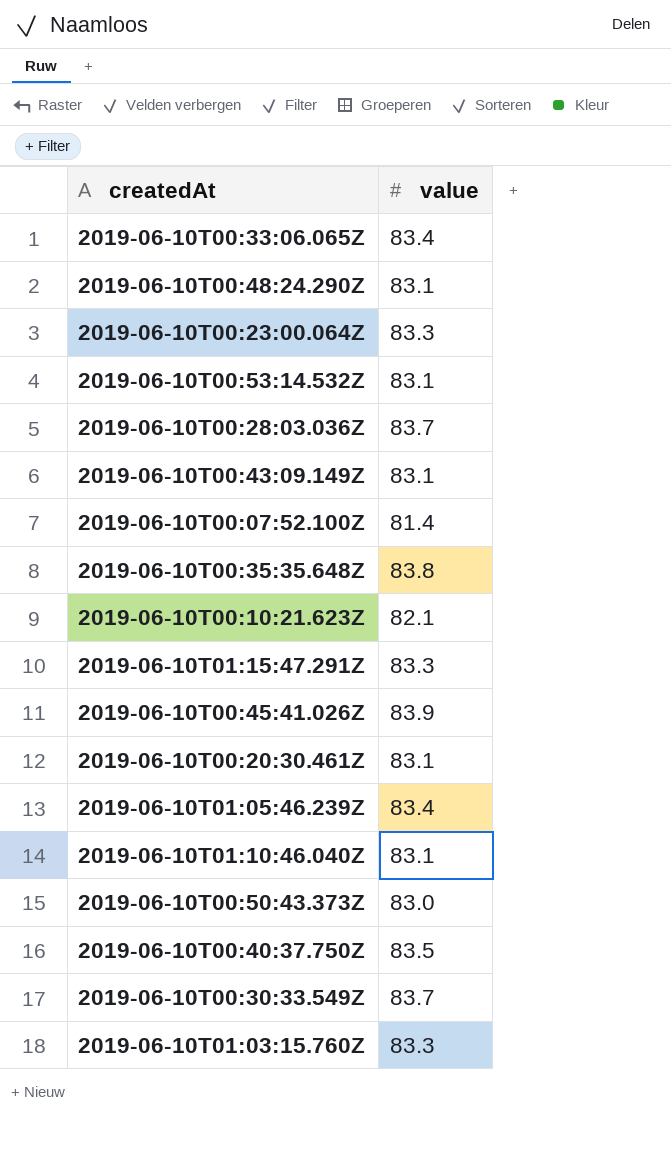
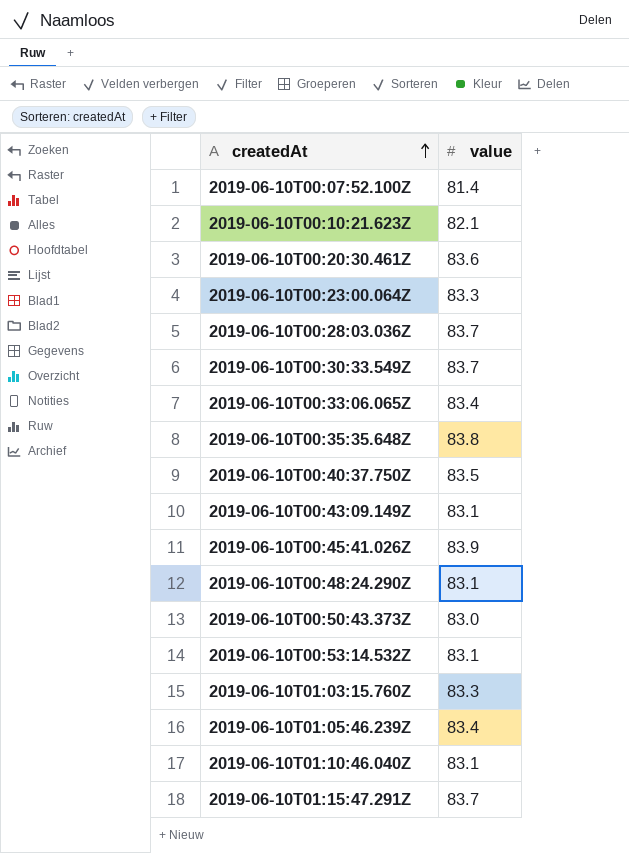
row order: none -> createdAt ascending
2019-06-10T00:20:30.461Z | value: 83.1 -> 83.6
2019-06-10T01:15:47.291Z | value: 83.3 -> 83.7

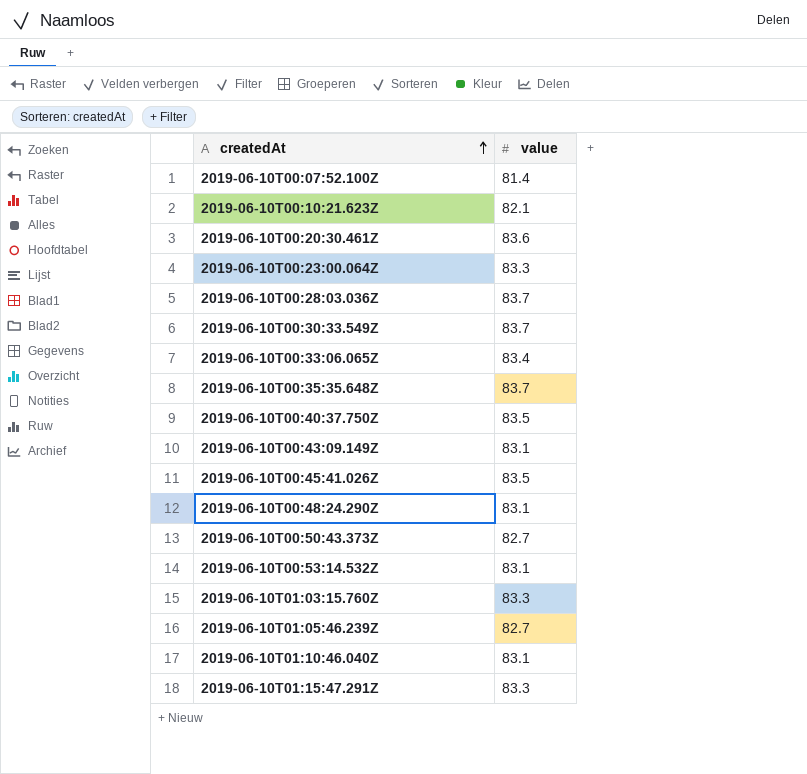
2019-06-10T00:35:35.648Z | value: 83.8 -> 83.7
2019-06-10T00:45:41.026Z | value: 83.9 -> 83.5
2019-06-10T00:50:43.373Z | value: 83.0 -> 82.7
2019-06-10T01:05:46.239Z | value: 83.4 -> 82.7
2019-06-10T01:15:47.291Z | value: 83.7 -> 83.3

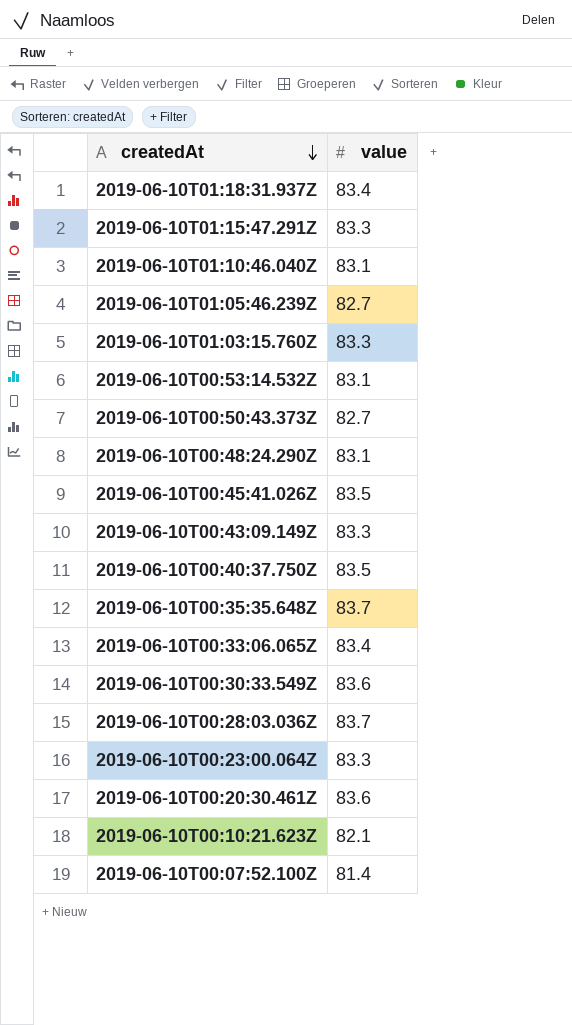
row order: createdAt ascending -> createdAt descending
row 2019-06-10T01:18:31.937Z: none -> 83.4
2019-06-10T00:43:09.149Z | value: 83.1 -> 83.3
2019-06-10T00:30:33.549Z | value: 83.7 -> 83.6

